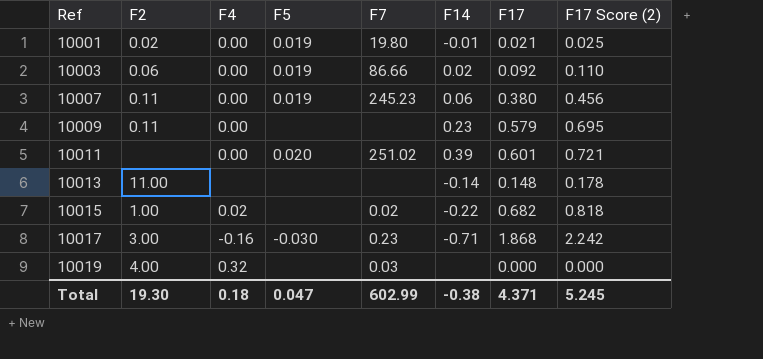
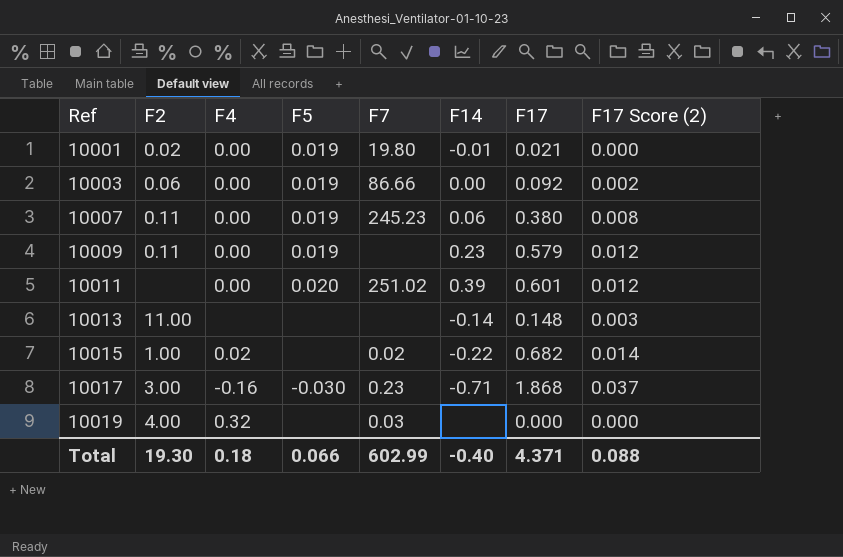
column F17 Score (2) | formula: [F17] * 1.2 -> [F17] * 0.02
10003 | F14: 0.02 -> 0.00
10009 | F5: none -> 0.019
Total | F5: 0.047 -> 0.066
Total | F14: -0.38 -> -0.40
Total | F17 Score (2): 5.245 -> 0.088

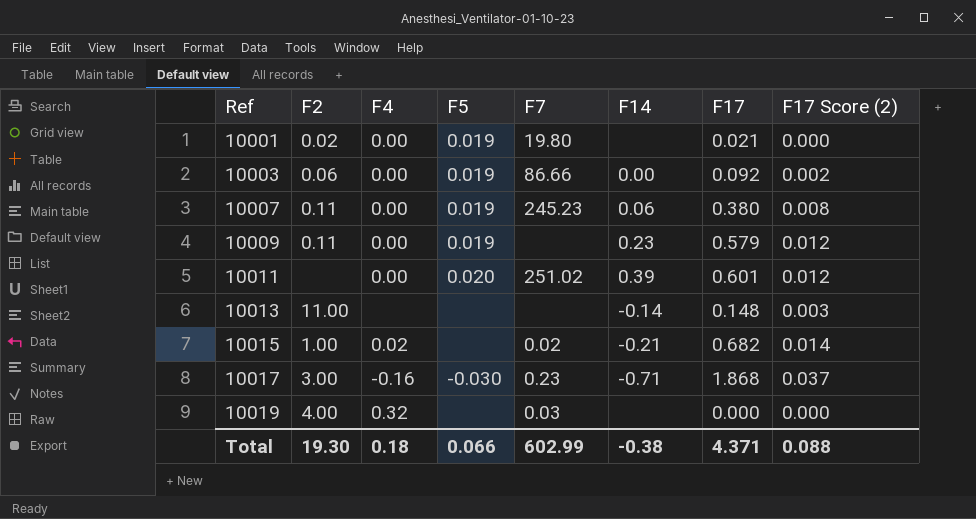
10001 | F14: -0.01 -> none
10015 | F14: -0.22 -> -0.21
Total | F14: -0.40 -> -0.38

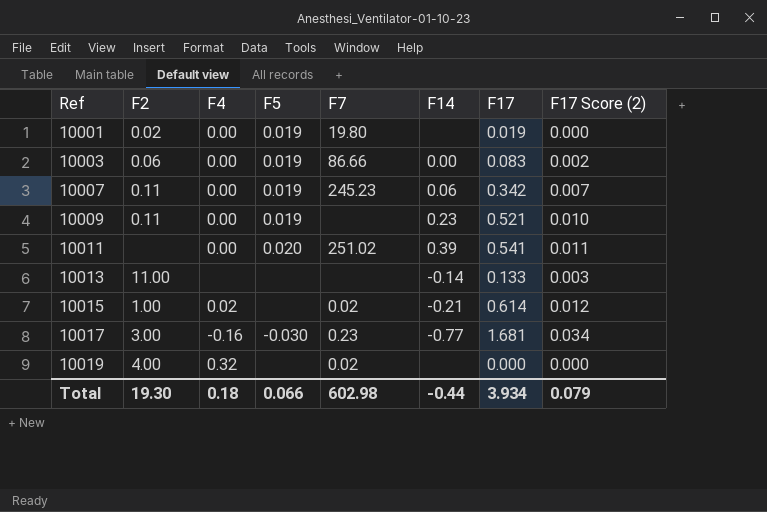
10001 | F17: 0.021 -> 0.019
10003 | F17: 0.092 -> 0.083
10007 | F17: 0.380 -> 0.342
10007 | F17 Score (2): 0.008 -> 0.007
10009 | F17: 0.579 -> 0.521
10009 | F17 Score (2): 0.012 -> 0.010
10011 | F17: 0.601 -> 0.541
10011 | F17 Score (2): 0.012 -> 0.011
10013 | F17: 0.148 -> 0.133
10015 | F17: 0.682 -> 0.614
10015 | F17 Score (2): 0.014 -> 0.012
10017 | F14: -0.71 -> -0.77
10017 | F17: 1.868 -> 1.681
10017 | F17 Score (2): 0.037 -> 0.034
10019 | F7: 0.03 -> 0.02
Total | F7: 602.99 -> 602.98
Total | F14: -0.38 -> -0.44
Total | F17: 4.371 -> 3.934
Total | F17 Score (2): 0.088 -> 0.079

